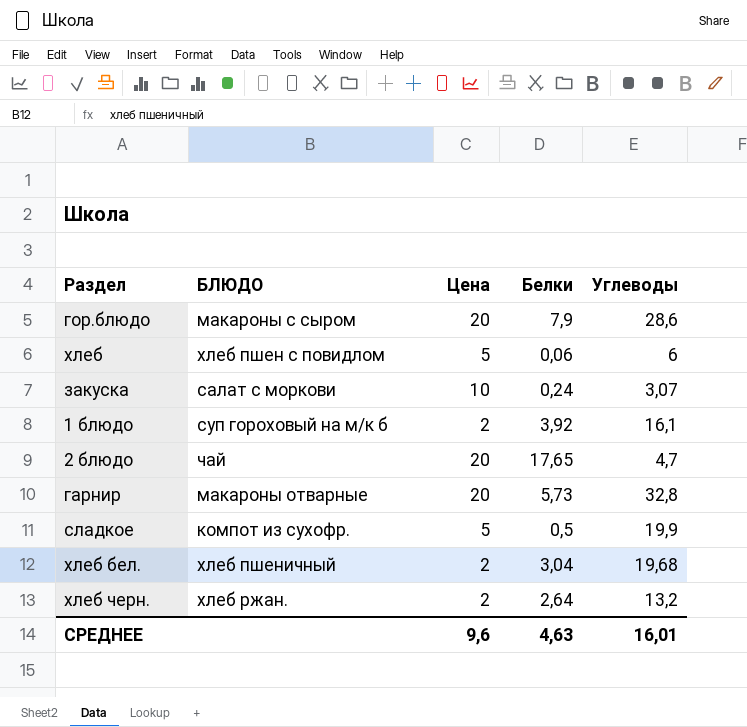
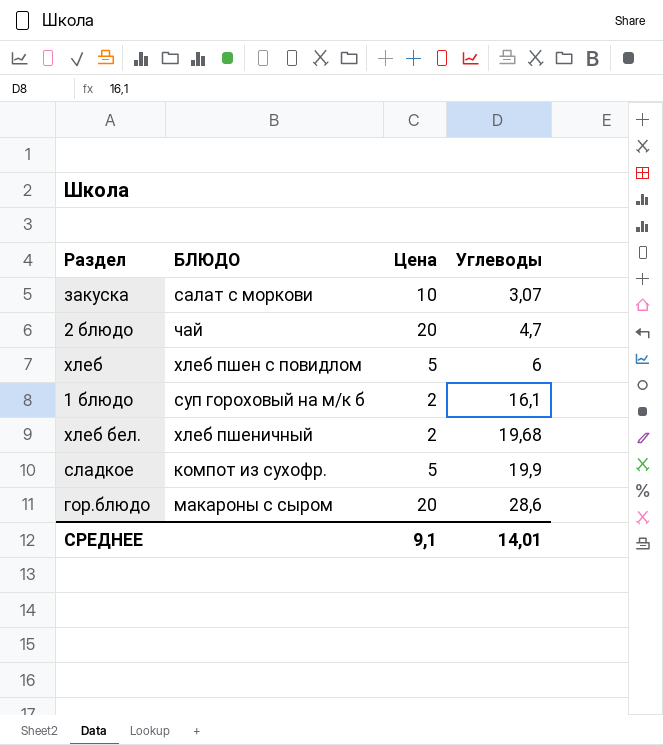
row order: none -> Углеводы ascending
column Белки | position: 4 -> none
row гарнир: макароны отварные | 20 | 5,73 | 32,8 -> none
row хлеб черн.: хлеб ржан. | 2 | 2,64 | 13,2 -> none
СРЕДНЕЕ | Цена: 9,6 -> 9,1
СРЕДНЕЕ | Углеводы: 16,01 -> 14,01

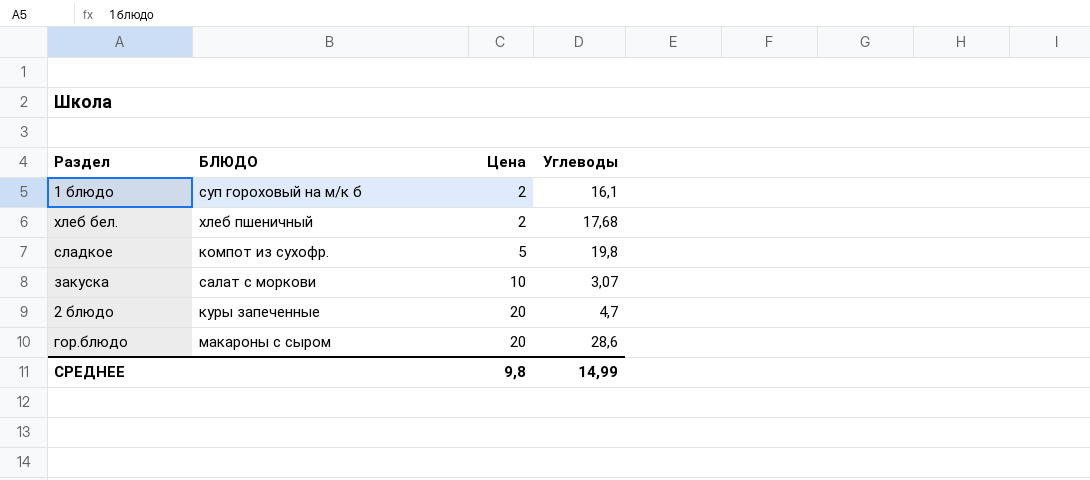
row order: Углеводы ascending -> Цена ascending
row хлеб: хлеб пшен с повидлом | 5 | 6 -> none
хлеб бел. | Углеводы: 19,68 -> 17,68
сладкое | Углеводы: 19,9 -> 19,8
2 блюдо | БЛЮДО: чай -> куры запеченные
СРЕДНЕЕ | Цена: 9,1 -> 9,8
СРЕДНЕЕ | Углеводы: 14,01 -> 14,99

